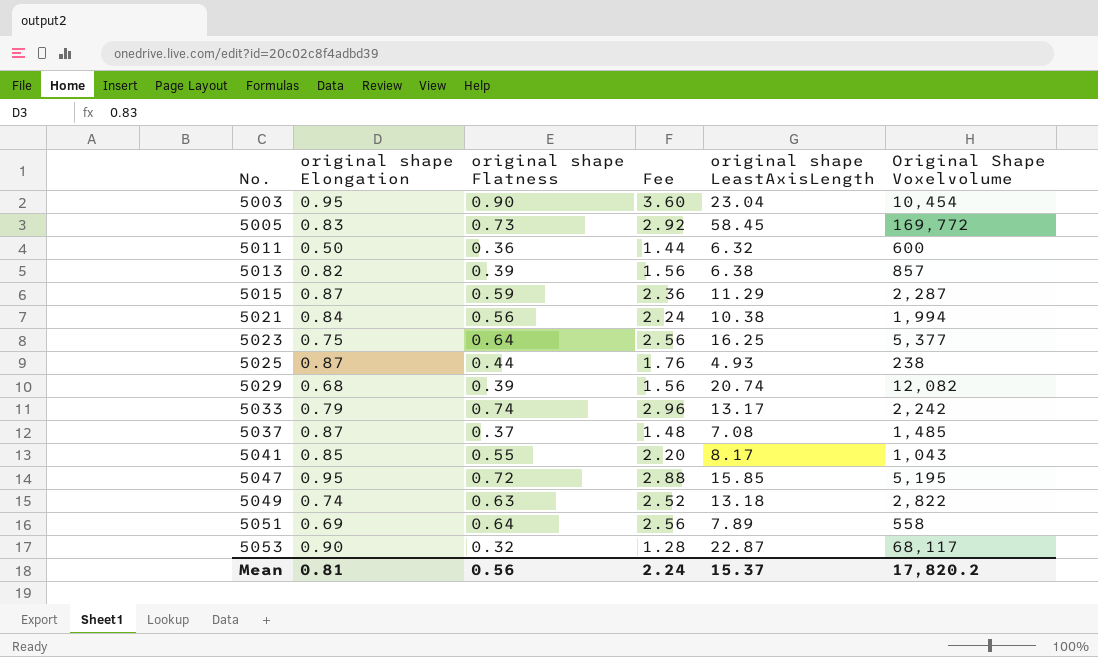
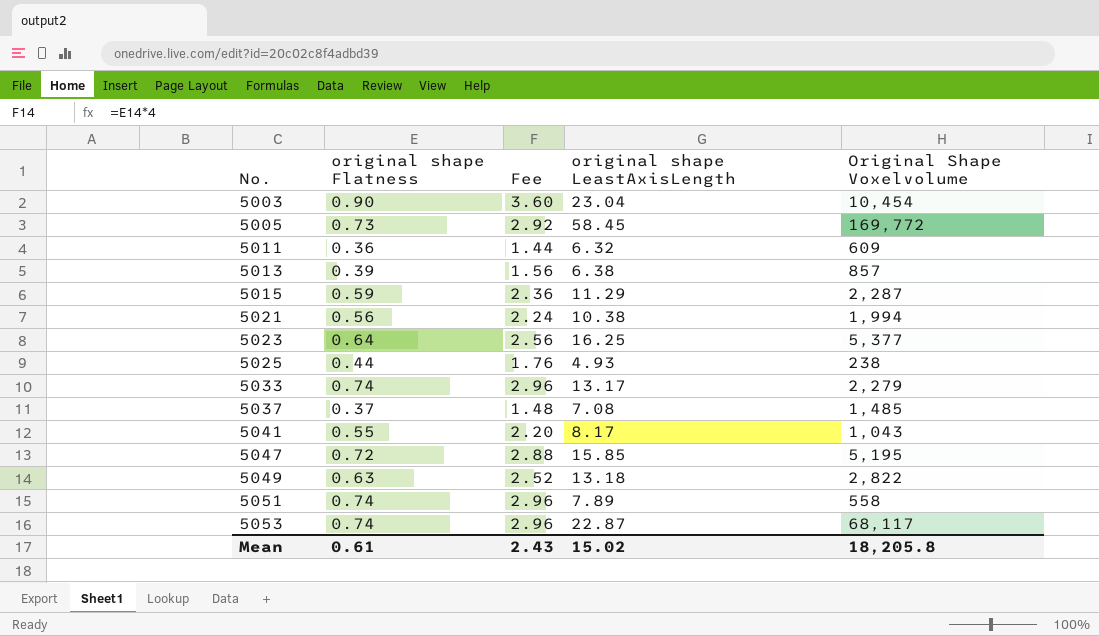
column original shape Elongation | position: 2 -> none
row 5029: 0.68 | 0.39 | 1.56 | 20.74 | 12,082 -> none
5011 | Original Shape Voxelvolume: 600 -> 609
5033 | Original Shape Voxelvolume: 2,242 -> 2,279
5051 | original shape Flatness: 0.64 -> 0.74
5051 | Fee: 2.56 -> 2.96
5053 | original shape Flatness: 0.32 -> 0.74
5053 | Fee: 1.28 -> 2.96
Mean | original shape Flatness: 0.56 -> 0.61
Mean | Fee: 2.24 -> 2.43
Mean | original shape LeastAxisLength: 15.37 -> 15.02
Mean | Original Shape Voxelvolume: 17,820.2 -> 18,205.8

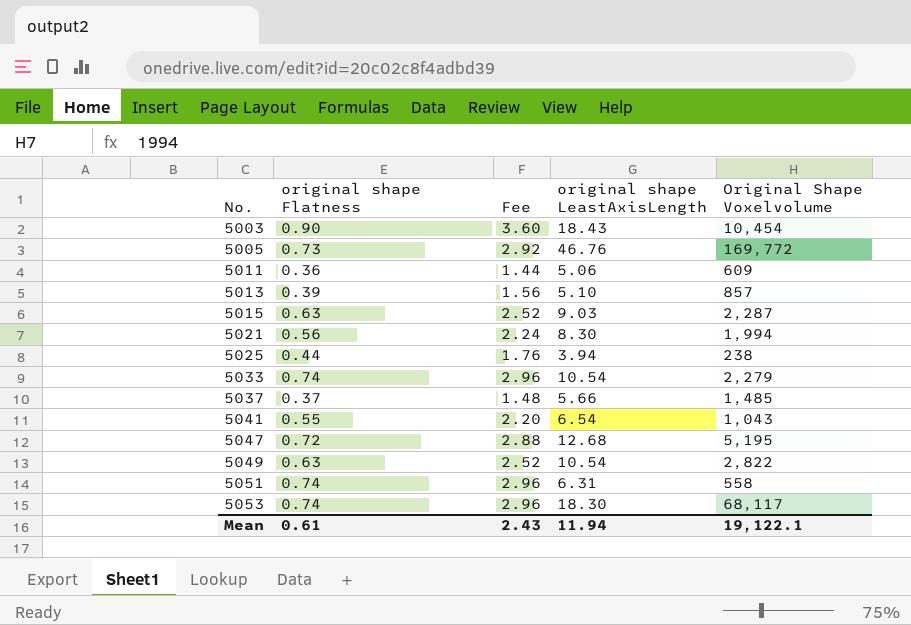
row 5023: 0.64 | 2.56 | 16.25 | 5,377 -> none
5003 | original shape LeastAxisLength: 23.04 -> 18.43
5005 | original shape LeastAxisLength: 58.45 -> 46.76
5011 | original shape LeastAxisLength: 6.32 -> 5.06
5013 | original shape LeastAxisLength: 6.38 -> 5.10
5015 | original shape Flatness: 0.59 -> 0.63
5015 | Fee: 2.36 -> 2.52
5015 | original shape LeastAxisLength: 11.29 -> 9.03
5021 | original shape LeastAxisLength: 10.38 -> 8.30
5025 | original shape LeastAxisLength: 4.93 -> 3.94
5033 | original shape LeastAxisLength: 13.17 -> 10.54
5037 | original shape LeastAxisLength: 7.08 -> 5.66
5041 | original shape LeastAxisLength: 8.17 -> 6.54
5047 | original shape LeastAxisLength: 15.85 -> 12.68
5049 | original shape LeastAxisLength: 13.18 -> 10.54
5051 | original shape LeastAxisLength: 7.89 -> 6.31
5053 | original shape LeastAxisLength: 22.87 -> 18.30
Mean | original shape LeastAxisLength: 15.02 -> 11.94
Mean | Original Shape Voxelvolume: 18,205.8 -> 19,122.1

